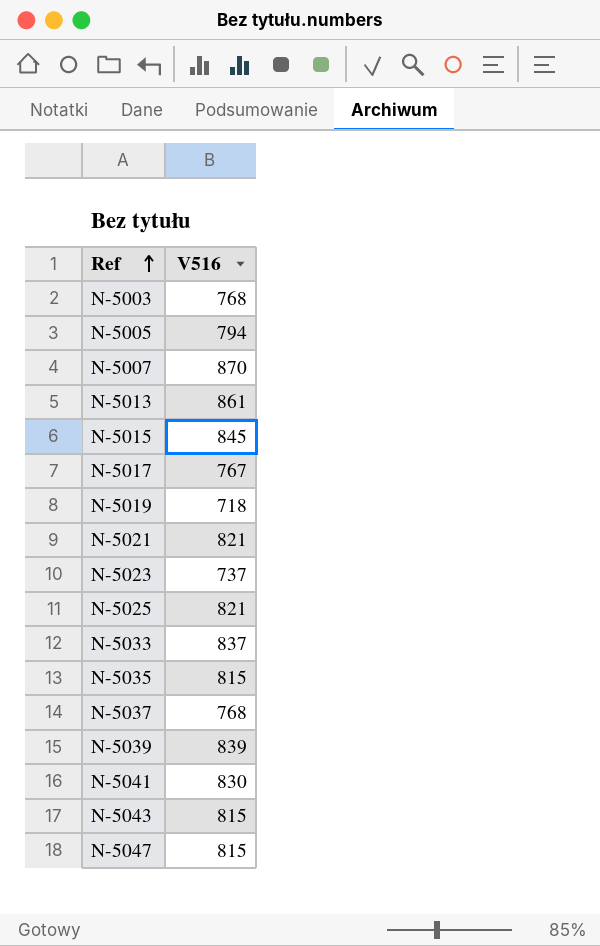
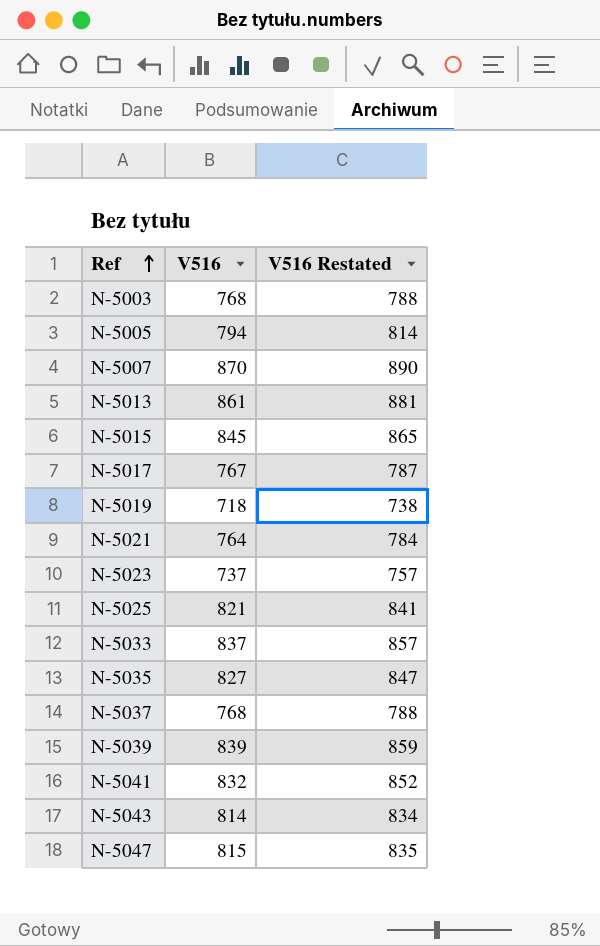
column V516 Restated | formula: none -> [V516] + 20
N-5021 | V516: 821 -> 764
N-5035 | V516: 815 -> 827
N-5041 | V516: 830 -> 832
N-5043 | V516: 815 -> 814

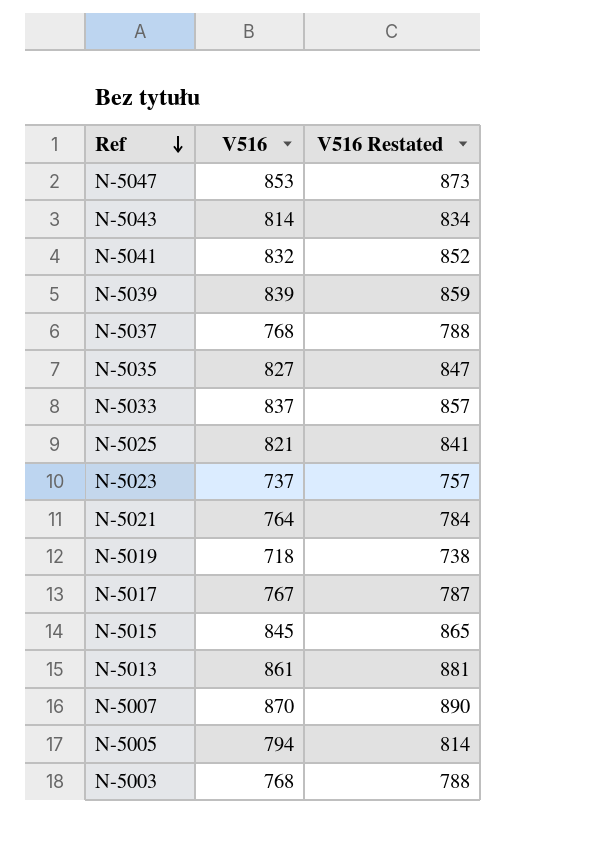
row order: Ref ascending -> Ref descending
N-5047 | V516: 815 -> 853
N-5047 | V516 Restated: 835 -> 873

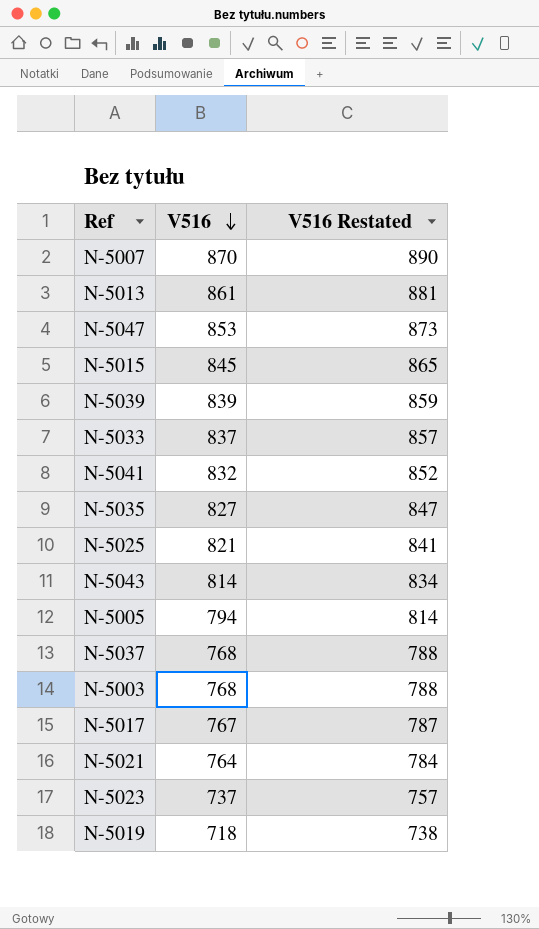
row order: Ref descending -> V516 descending

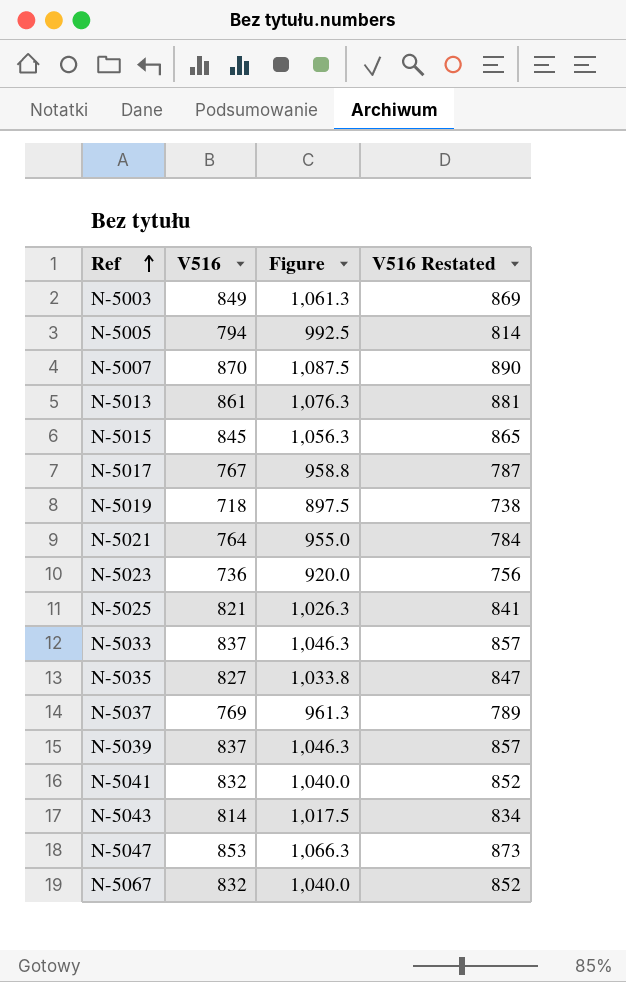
row order: V516 descending -> Ref ascending
column Figure | formula: none -> [V516] * 1.25
N-5003 | V516: 768 -> 849
N-5003 | V516 Restated: 788 -> 869
N-5023 | V516: 737 -> 736
N-5023 | V516 Restated: 757 -> 756
N-5037 | V516: 768 -> 769
N-5037 | V516 Restated: 788 -> 789
N-5039 | V516: 839 -> 837
N-5039 | V516 Restated: 859 -> 857
row N-5067: none -> 832 | 1,040.0 | 852

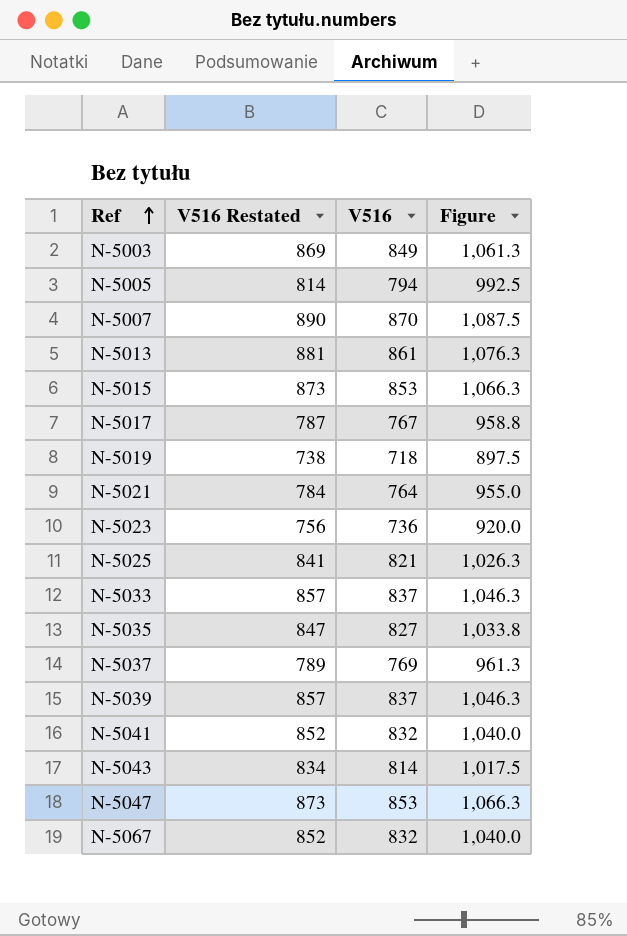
column V516 Restated | position: 4 -> 2
N-5015 | V516 Restated: 865 -> 873
N-5015 | V516: 845 -> 853
N-5015 | Figure: 1,056.3 -> 1,066.3

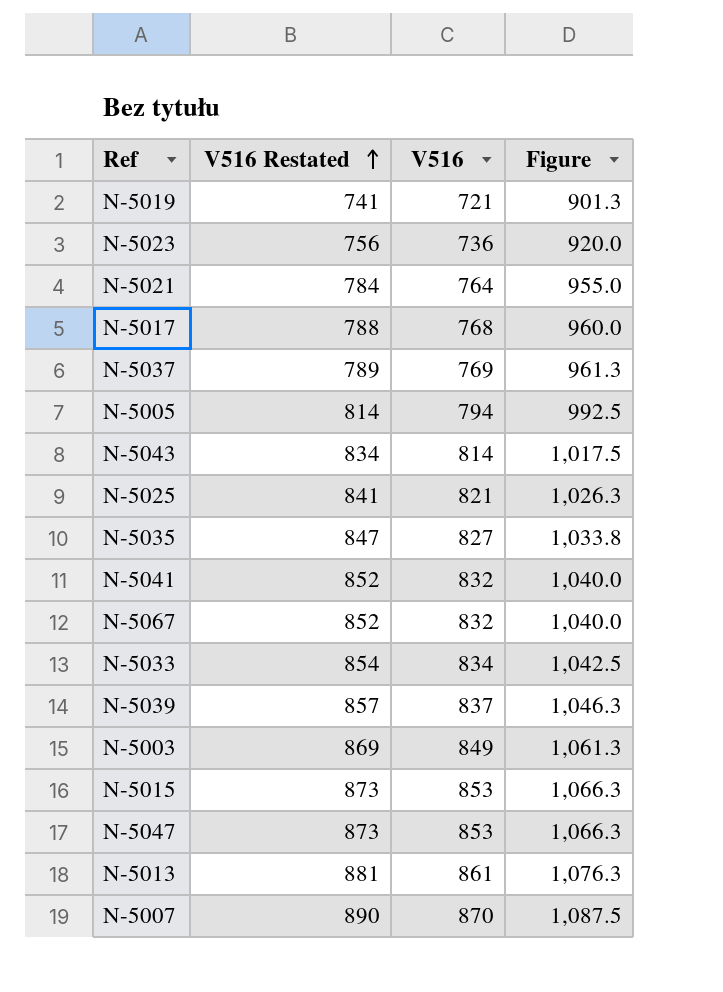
row order: Ref ascending -> V516 Restated ascending
N-5019 | V516 Restated: 738 -> 741
N-5019 | V516: 718 -> 721
N-5019 | Figure: 897.5 -> 901.3
N-5017 | V516 Restated: 787 -> 788
N-5017 | V516: 767 -> 768
N-5017 | Figure: 958.8 -> 960.0
N-5033 | V516 Restated: 857 -> 854
N-5033 | V516: 837 -> 834
N-5033 | Figure: 1,046.3 -> 1,042.5

